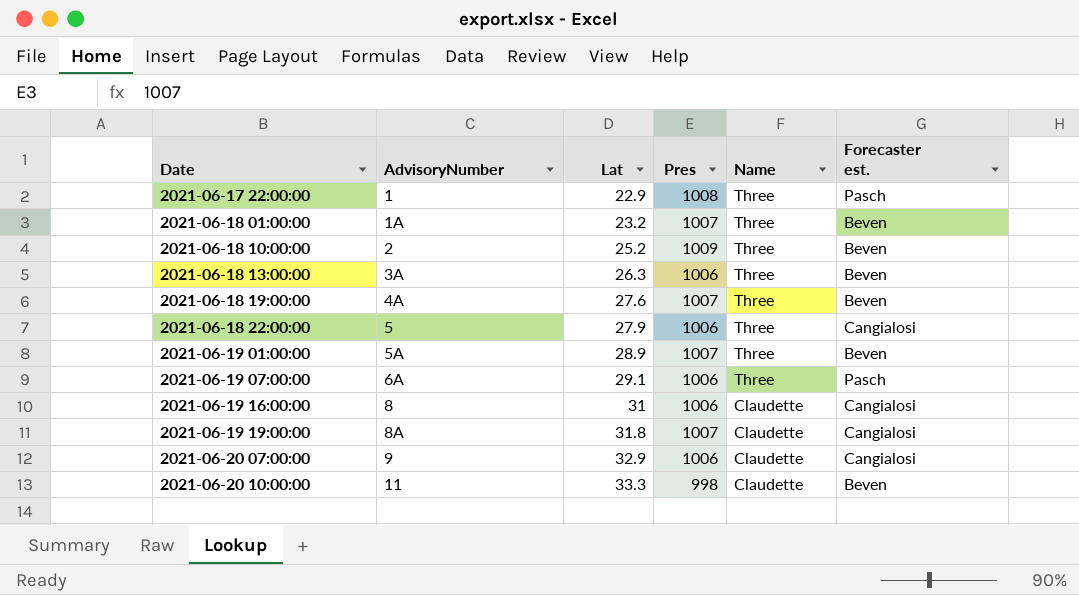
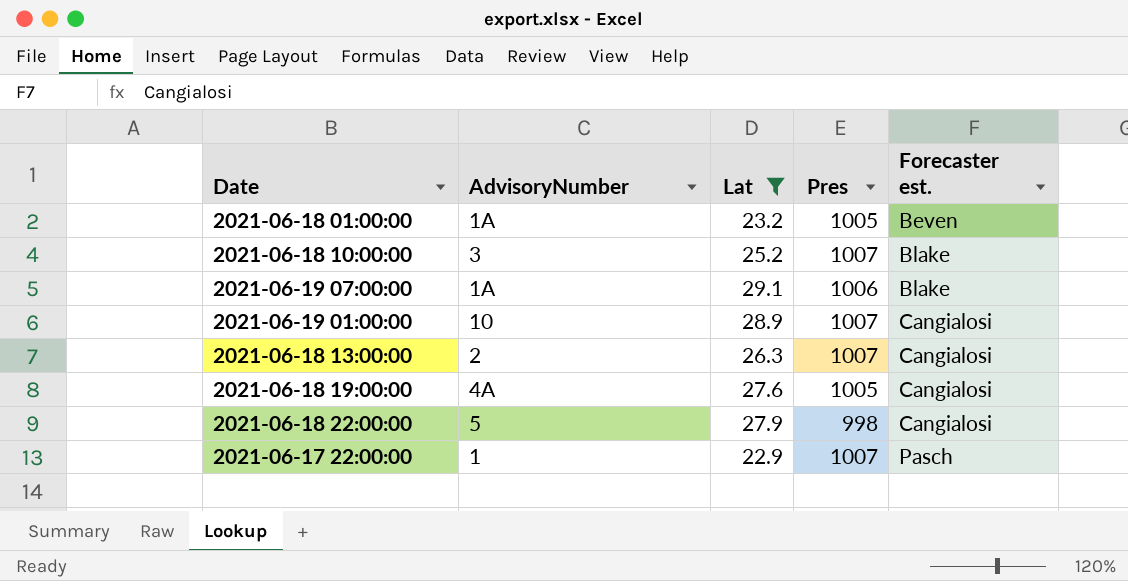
filter: none -> Lat <= 29.1
row order: Date ascending -> Forecaster est. ascending
column Name | position: 5 -> none
2021-06-18 01:00:00 | Pres: 1007 -> 1005
2021-06-18 10:00:00 | AdvisoryNumber: 2 -> 3
2021-06-18 10:00:00 | Pres: 1009 -> 1007
2021-06-18 10:00:00 | Forecaster est.: Beven -> Blake
2021-06-19 07:00:00 | AdvisoryNumber: 6A -> 1A
2021-06-19 07:00:00 | Forecaster est.: Pasch -> Blake
2021-06-19 01:00:00 | AdvisoryNumber: 5A -> 10
2021-06-19 01:00:00 | Forecaster est.: Beven -> Cangialosi
2021-06-18 13:00:00 | AdvisoryNumber: 3A -> 2
2021-06-18 13:00:00 | Pres: 1006 -> 1007
2021-06-18 13:00:00 | Forecaster est.: Beven -> Cangialosi
2021-06-18 19:00:00 | Pres: 1007 -> 1005
2021-06-18 19:00:00 | Forecaster est.: Beven -> Cangialosi
2021-06-18 22:00:00 | Pres: 1006 -> 998
2021-06-17 22:00:00 | Pres: 1008 -> 1007

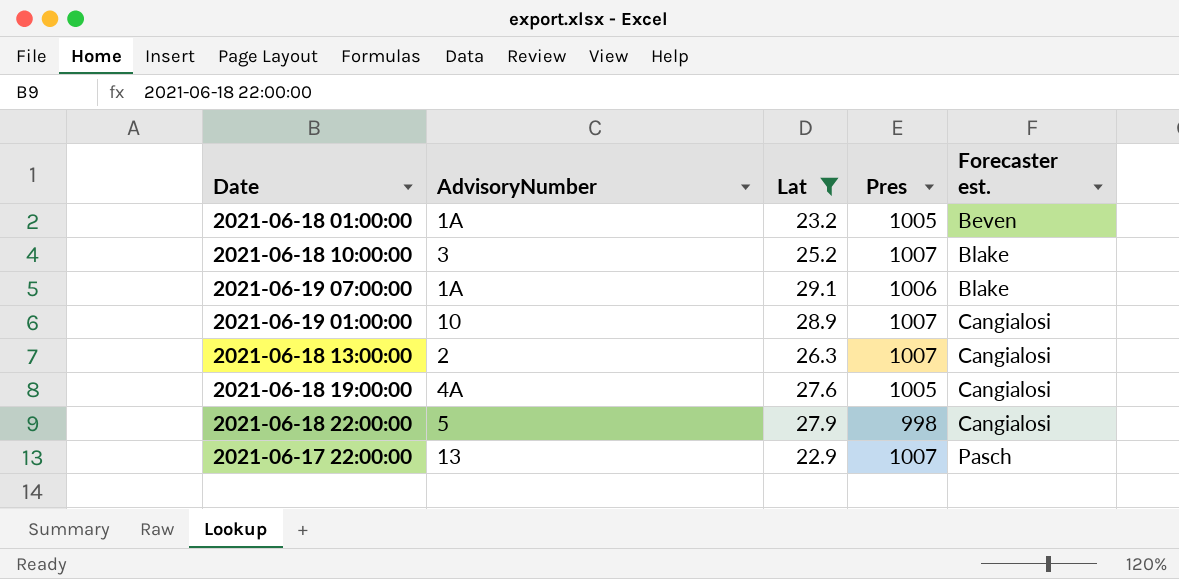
2021-06-17 22:00:00 | AdvisoryNumber: 1 -> 13

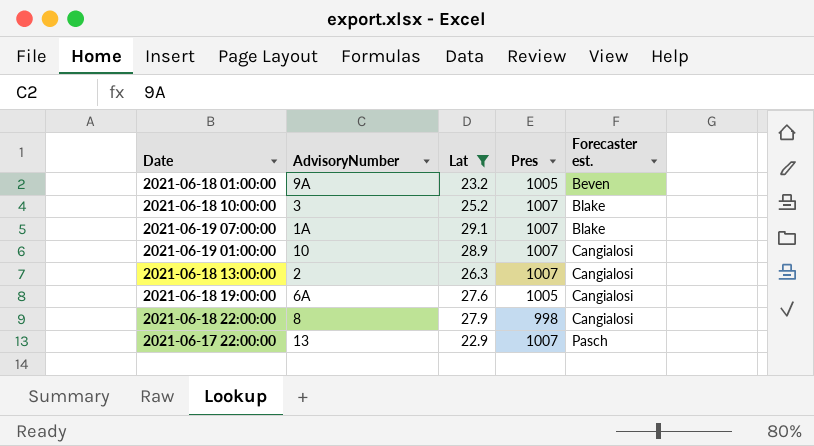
2021-06-18 01:00:00 | AdvisoryNumber: 1A -> 9A
2021-06-19 07:00:00 | Pres: 1006 -> 1007
2021-06-18 19:00:00 | AdvisoryNumber: 4A -> 6A
2021-06-18 22:00:00 | AdvisoryNumber: 5 -> 8

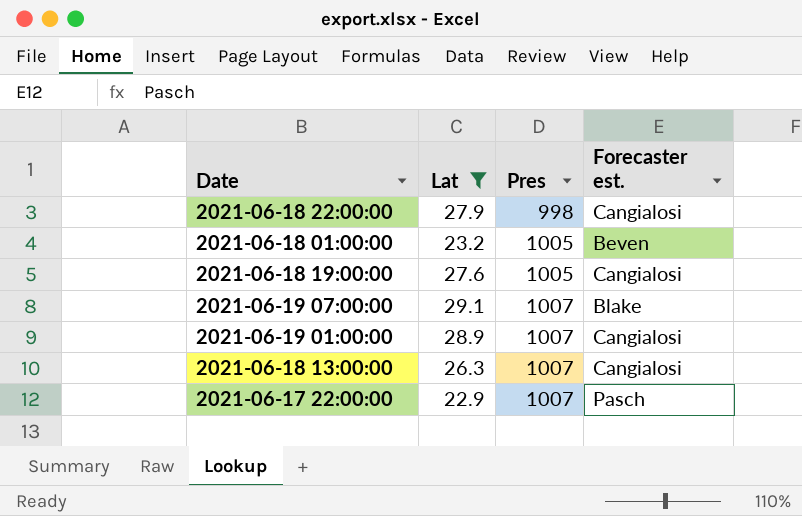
row order: Forecaster est. ascending -> Pres ascending
column AdvisoryNumber | position: 2 -> none
row 2021-06-18 10:00:00: 3 | 25.2 | 1007 | Blake -> none

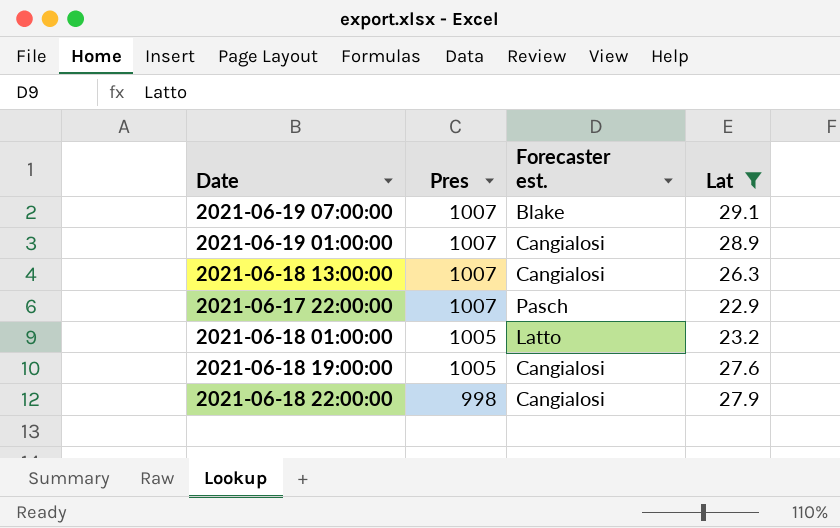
row order: Pres ascending -> Pres descending
column Lat | position: 2 -> 4
2021-06-18 01:00:00 | Forecaster est.: Beven -> Latto

